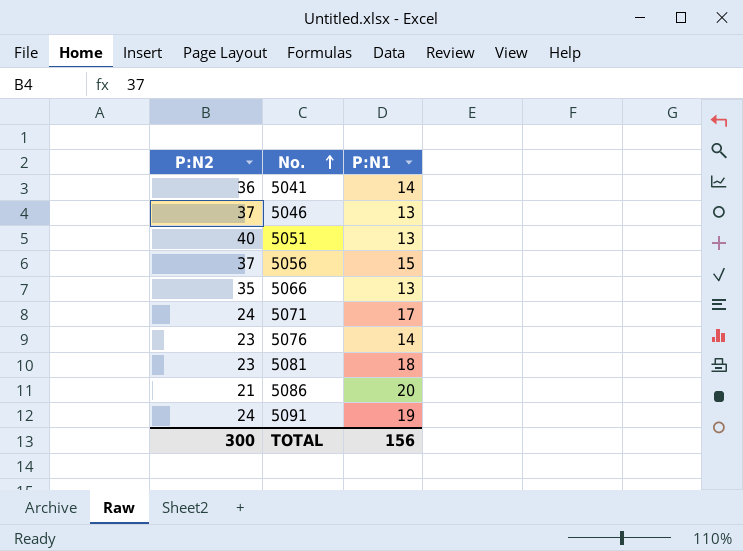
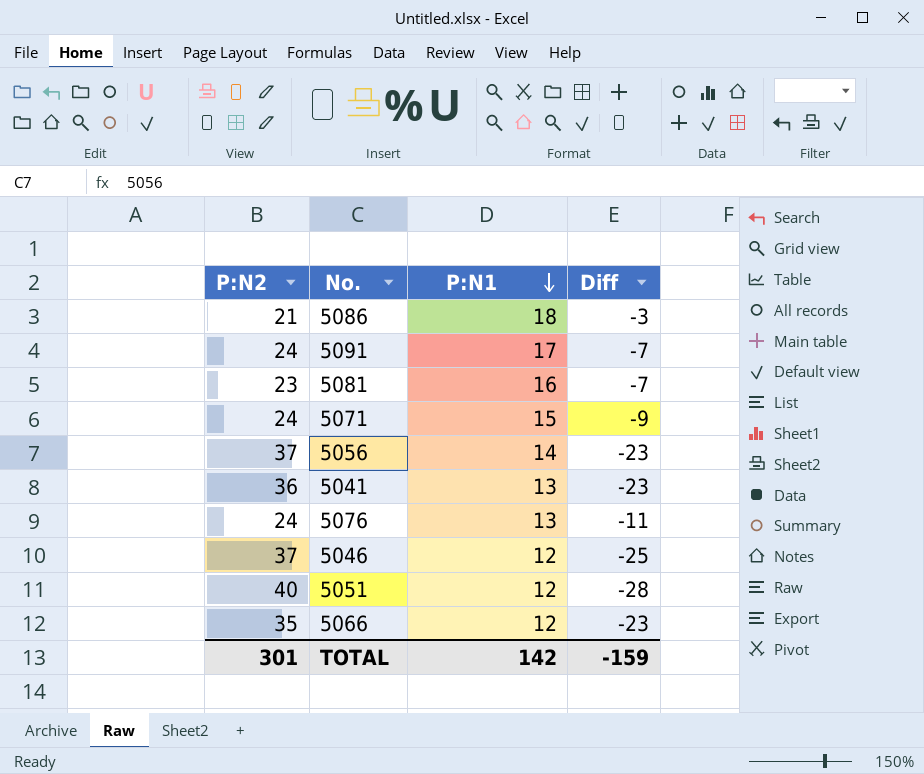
row order: No. ascending -> P:N1 descending
column Diff | formula: none -> [P:N1] - [P:N2]
5086 | P:N1: 20 -> 18
5091 | P:N1: 19 -> 17
5081 | P:N1: 18 -> 16
5071 | P:N1: 17 -> 15
5056 | P:N1: 15 -> 14
5041 | P:N1: 14 -> 13
5076 | P:N2: 23 -> 24
5076 | P:N1: 14 -> 13
5046 | P:N1: 13 -> 12
5051 | P:N1: 13 -> 12
5066 | P:N1: 13 -> 12
TOTAL | P:N2: 300 -> 301
TOTAL | P:N1: 156 -> 142

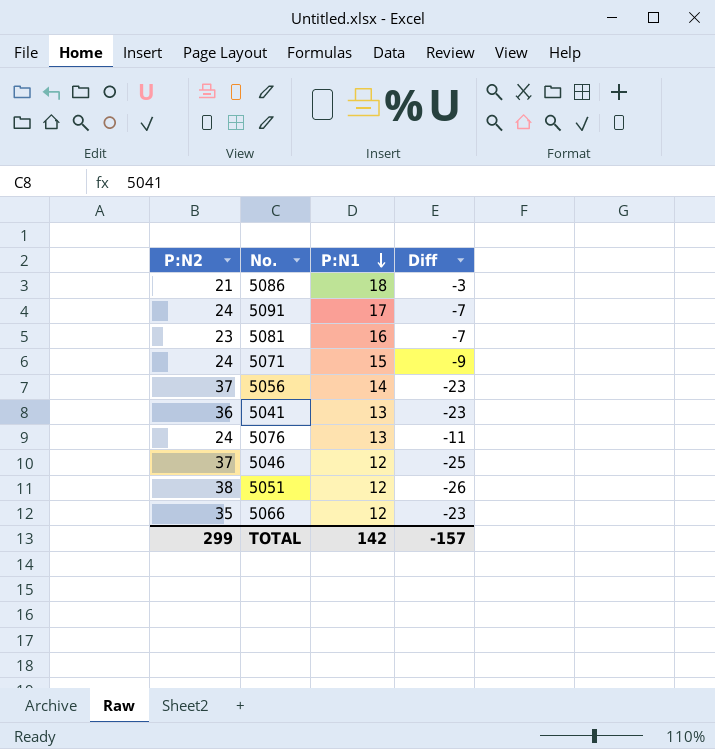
5051 | P:N2: 40 -> 38
5051 | Diff: -28 -> -26
TOTAL | P:N2: 301 -> 299
TOTAL | Diff: -159 -> -157

